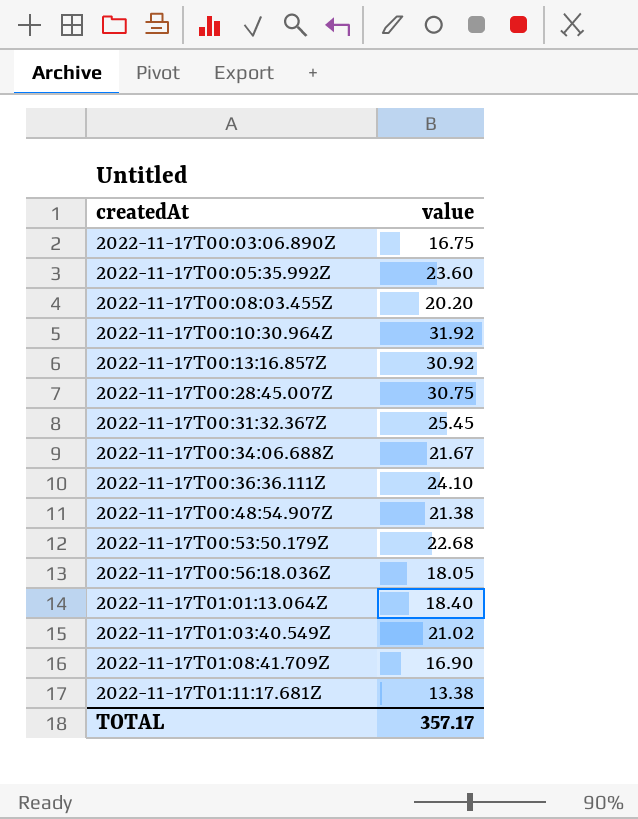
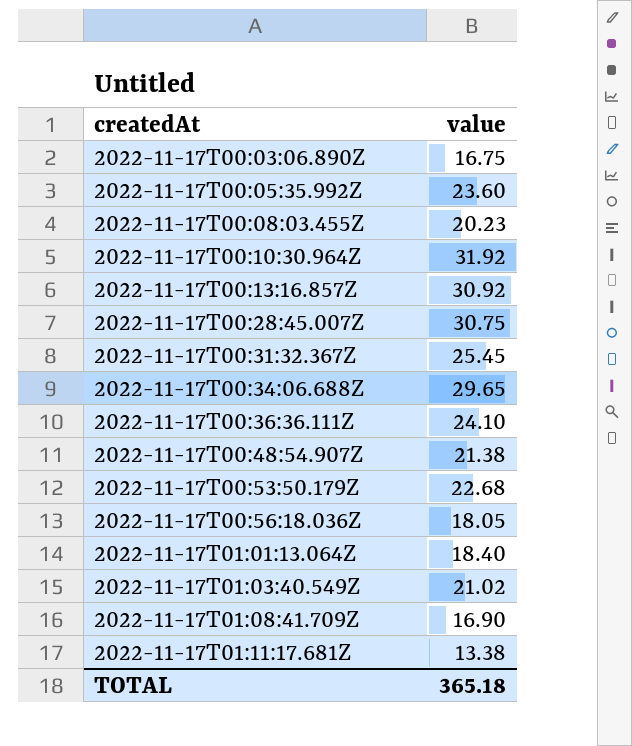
2022-11-17T00:08:03.455Z | value: 20.20 -> 20.23
2022-11-17T00:34:06.688Z | value: 21.67 -> 29.65
TOTAL | value: 357.17 -> 365.18

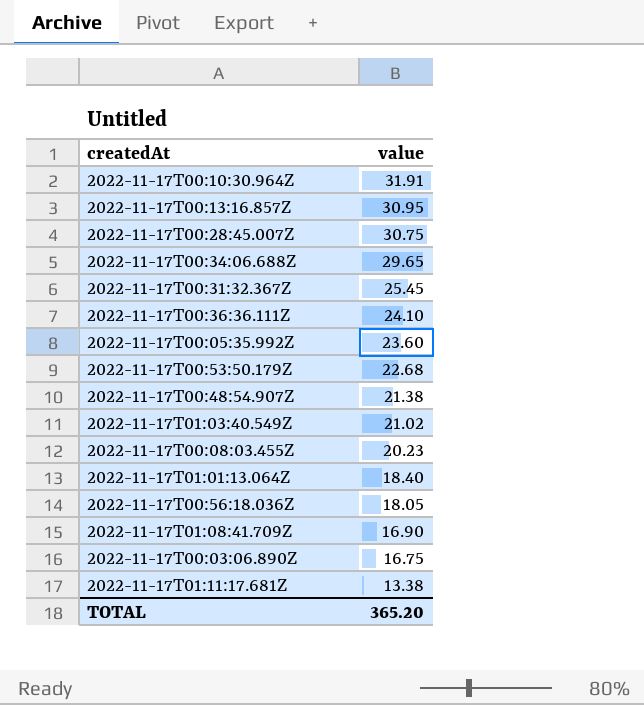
row order: createdAt ascending -> value descending
2022-11-17T00:10:30.964Z | value: 31.92 -> 31.91
2022-11-17T00:13:16.857Z | value: 30.92 -> 30.95
TOTAL | value: 365.18 -> 365.20

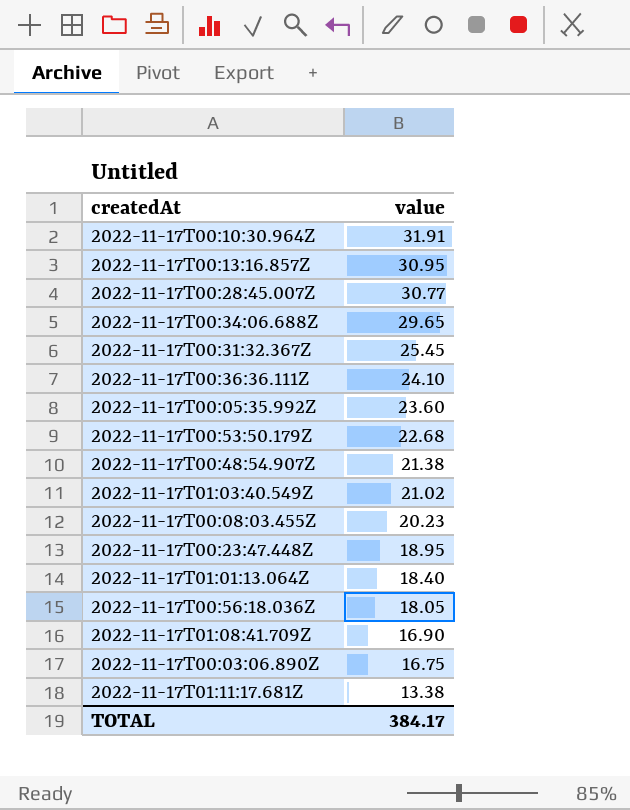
2022-11-17T00:28:45.007Z | value: 30.75 -> 30.77
row 2022-11-17T00:23:47.448Z: none -> 18.95
TOTAL | value: 365.20 -> 384.17

